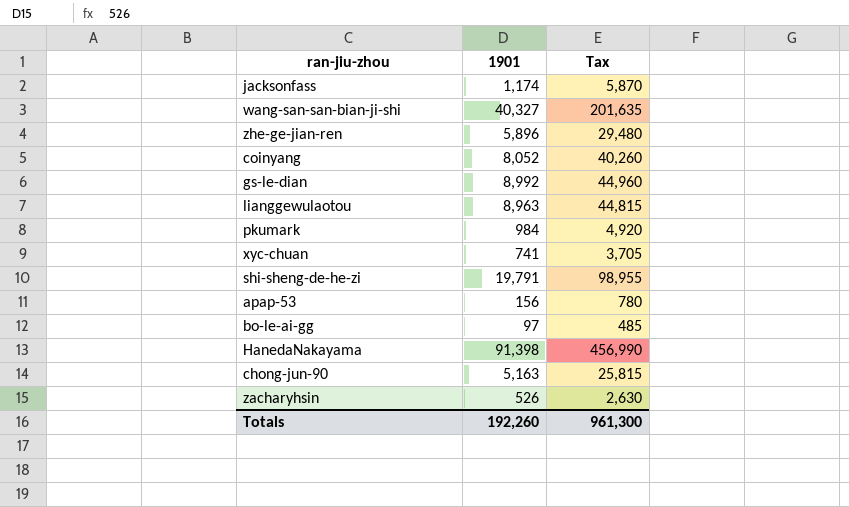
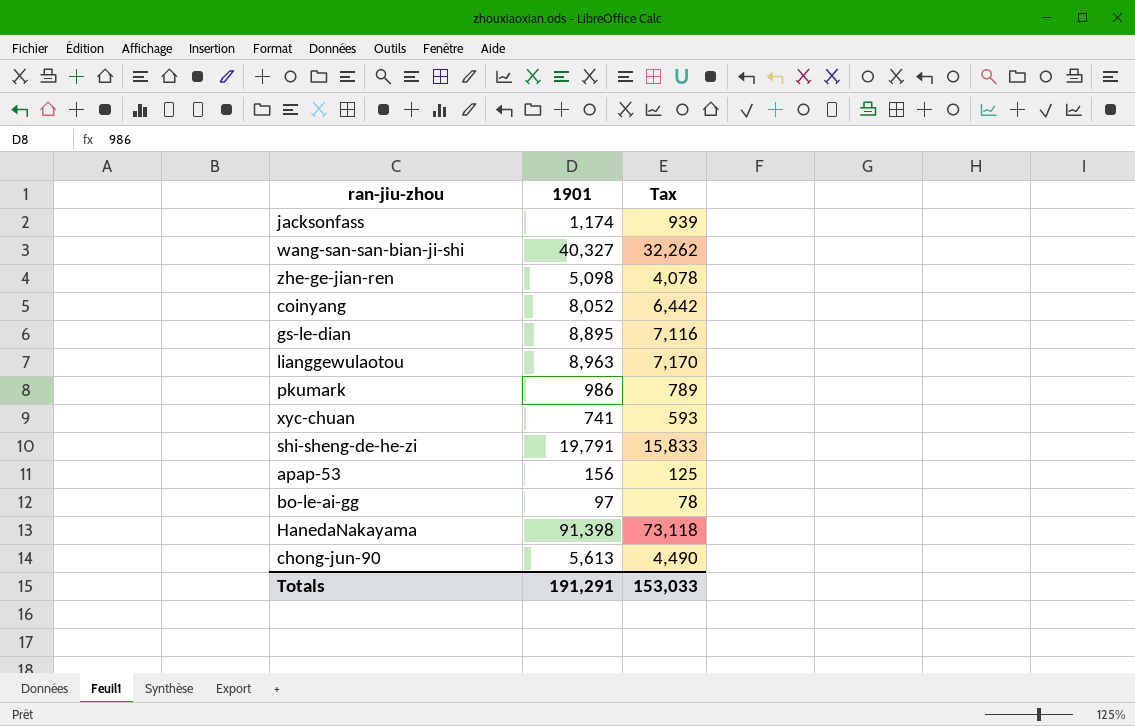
column Tax | formula: [1901] * 5 -> [1901] * 0.8
row zacharyhsin: 526 | 2,630 -> none
zhe-ge-jian-ren | 1901: 5,896 -> 5,098
gs-le-dian | 1901: 8,992 -> 8,895
pkumark | 1901: 984 -> 986
chong-jun-90 | 1901: 5,163 -> 5,613
Totals | 1901: 192,260 -> 191,291
Totals | Tax: 961,300 -> 153,033

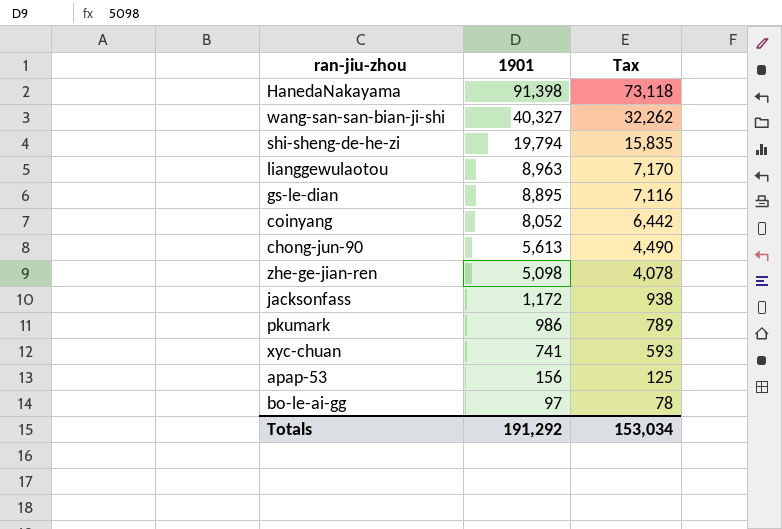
row order: none -> 1901 descending
shi-sheng-de-he-zi | 1901: 19,791 -> 19,794
shi-sheng-de-he-zi | Tax: 15,833 -> 15,835
jacksonfass | 1901: 1,174 -> 1,172
jacksonfass | Tax: 939 -> 938
Totals | 1901: 191,291 -> 191,292
Totals | Tax: 153,033 -> 153,034

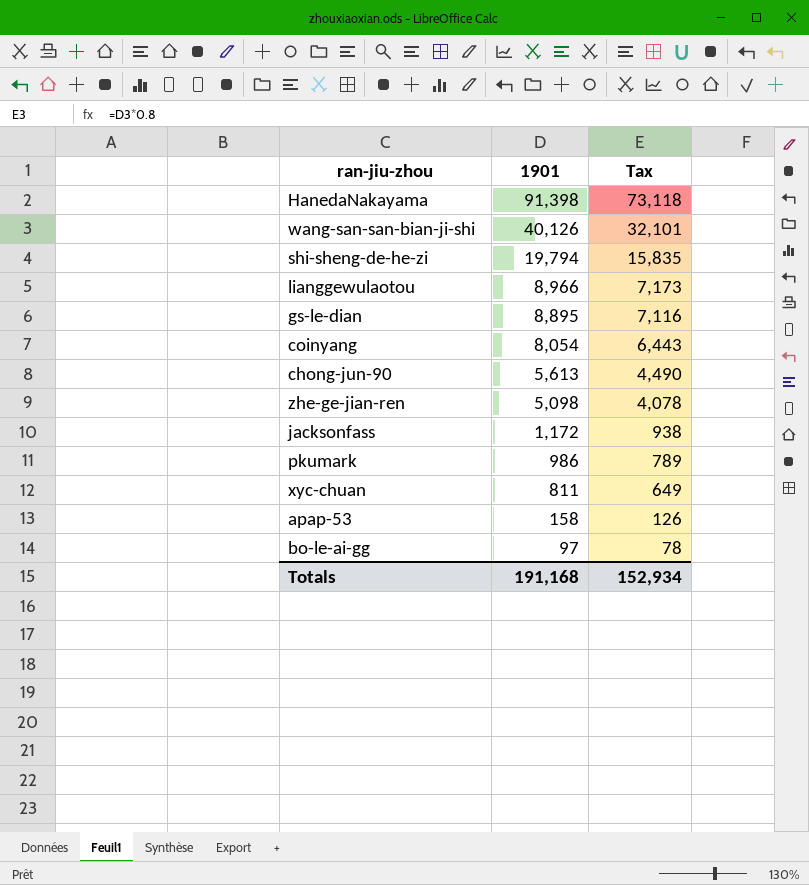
wang-san-san-bian-ji-shi | 1901: 40,327 -> 40,126
wang-san-san-bian-ji-shi | Tax: 32,262 -> 32,101
lianggewulaotou | 1901: 8,963 -> 8,966
lianggewulaotou | Tax: 7,170 -> 7,173
coinyang | 1901: 8,052 -> 8,054
coinyang | Tax: 6,442 -> 6,443
xyc-chuan | 1901: 741 -> 811
xyc-chuan | Tax: 593 -> 649
apap-53 | 1901: 156 -> 158
apap-53 | Tax: 125 -> 126
Totals | 1901: 191,292 -> 191,168
Totals | Tax: 153,034 -> 152,934

